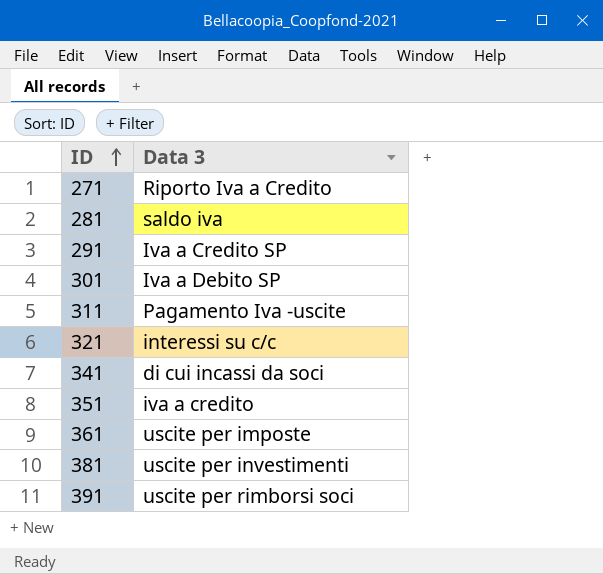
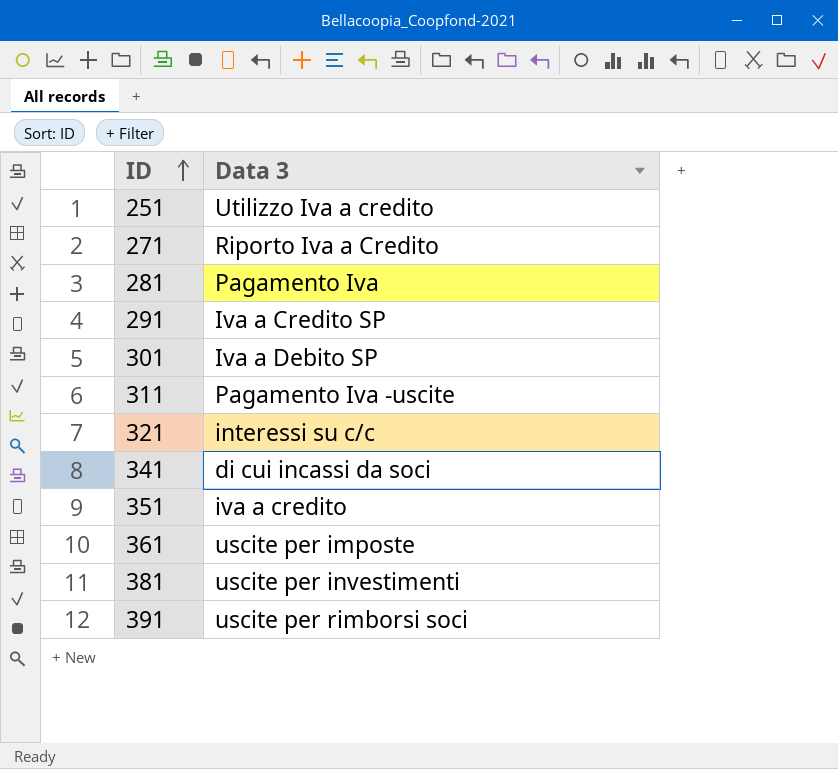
row 251: none -> Utilizzo Iva a credito
281 | Data 3: saldo iva -> Pagamento Iva

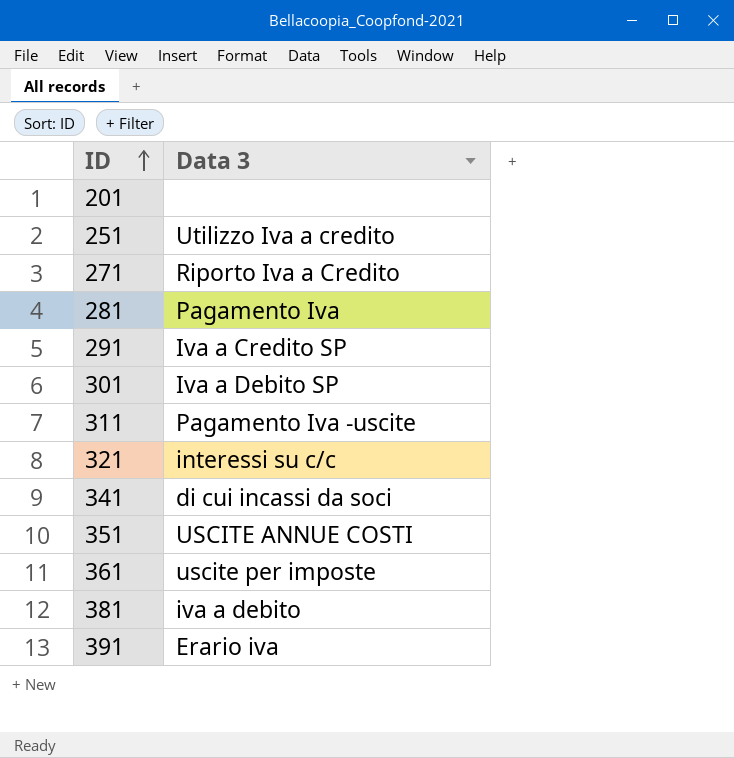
row 201: none -> none
351 | Data 3: iva a credito -> USCITE ANNUE COSTI
381 | Data 3: uscite per investimenti -> iva a debito
391 | Data 3: uscite per rimborsi soci -> Erario iva

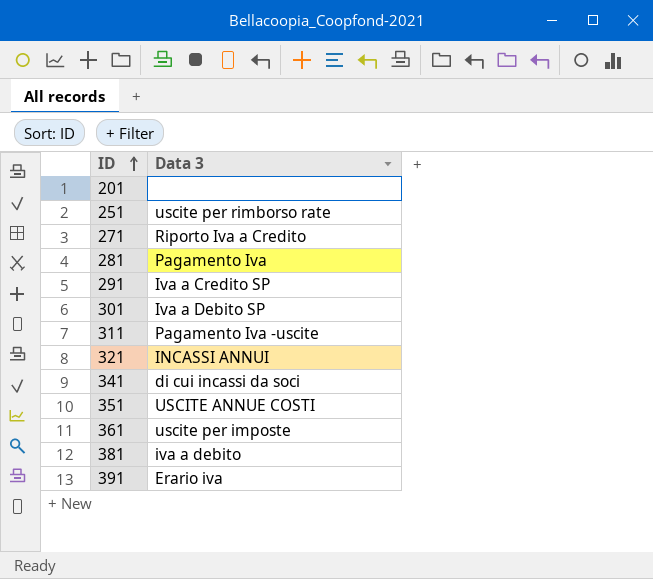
251 | Data 3: Utilizzo Iva a credito -> uscite per rimborso rate
321 | Data 3: interessi su c/c -> INCASSI ANNUI

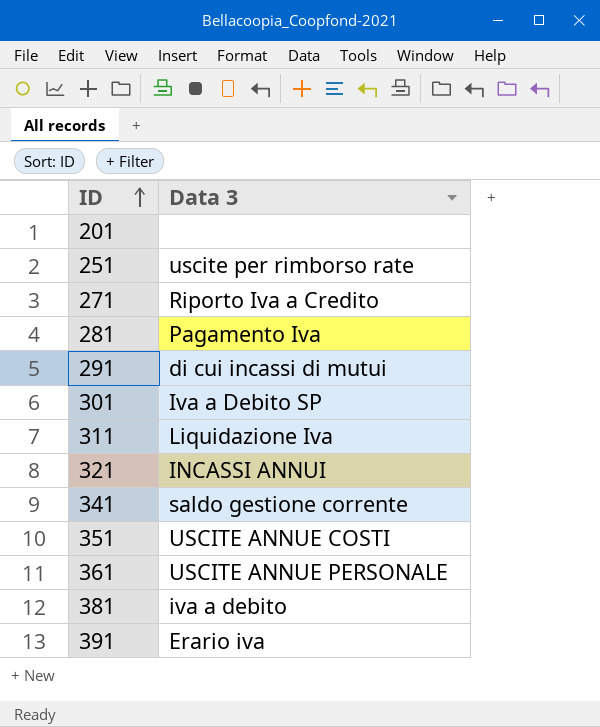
291 | Data 3: Iva a Credito SP -> di cui incassi di mutui
311 | Data 3: Pagamento Iva -uscite -> Liquidazione Iva
341 | Data 3: di cui incassi da soci -> saldo gestione corrente
361 | Data 3: uscite per imposte -> USCITE ANNUE PERSONALE

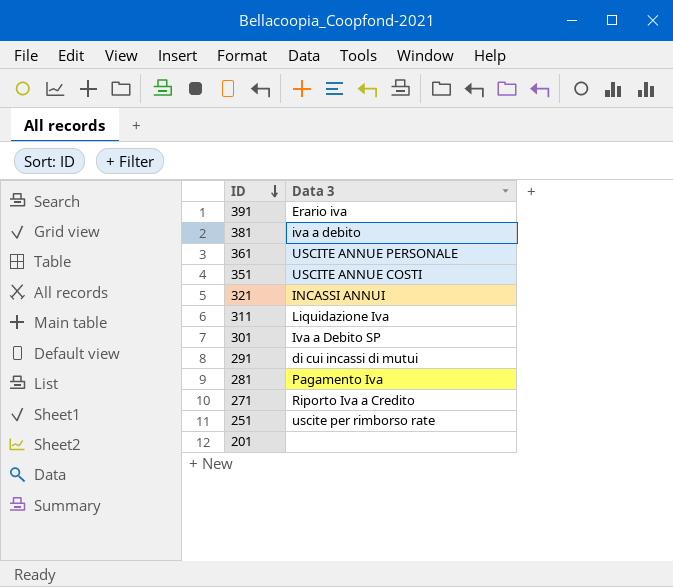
row order: ID ascending -> ID descending
row 341: saldo gestione corrente -> none

